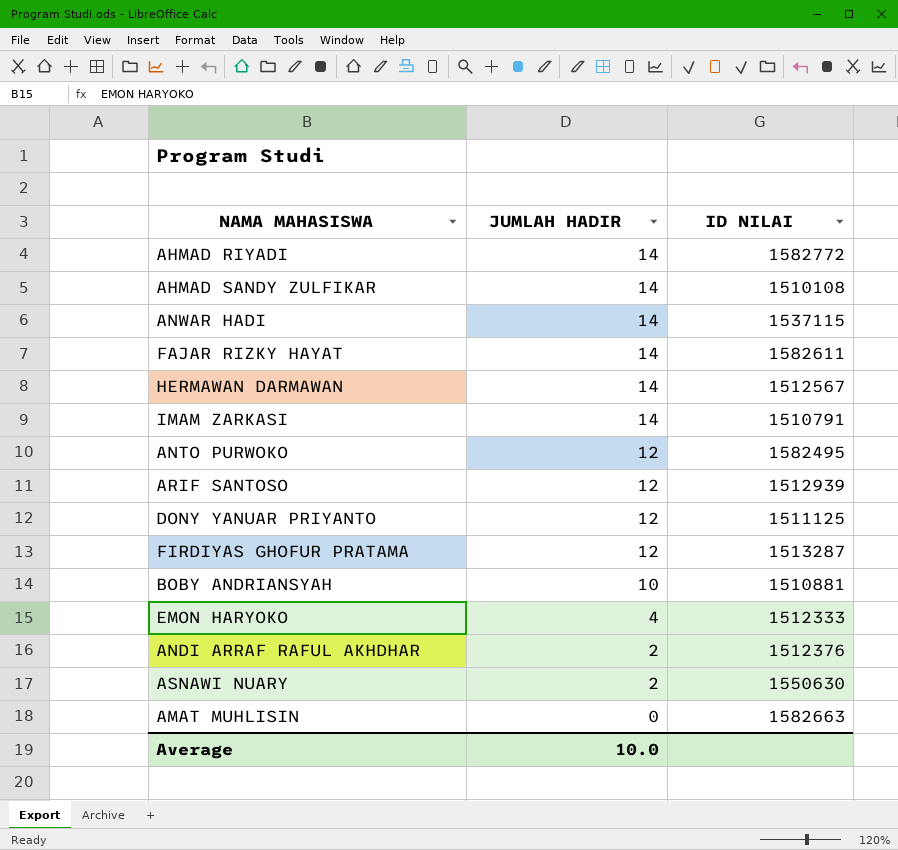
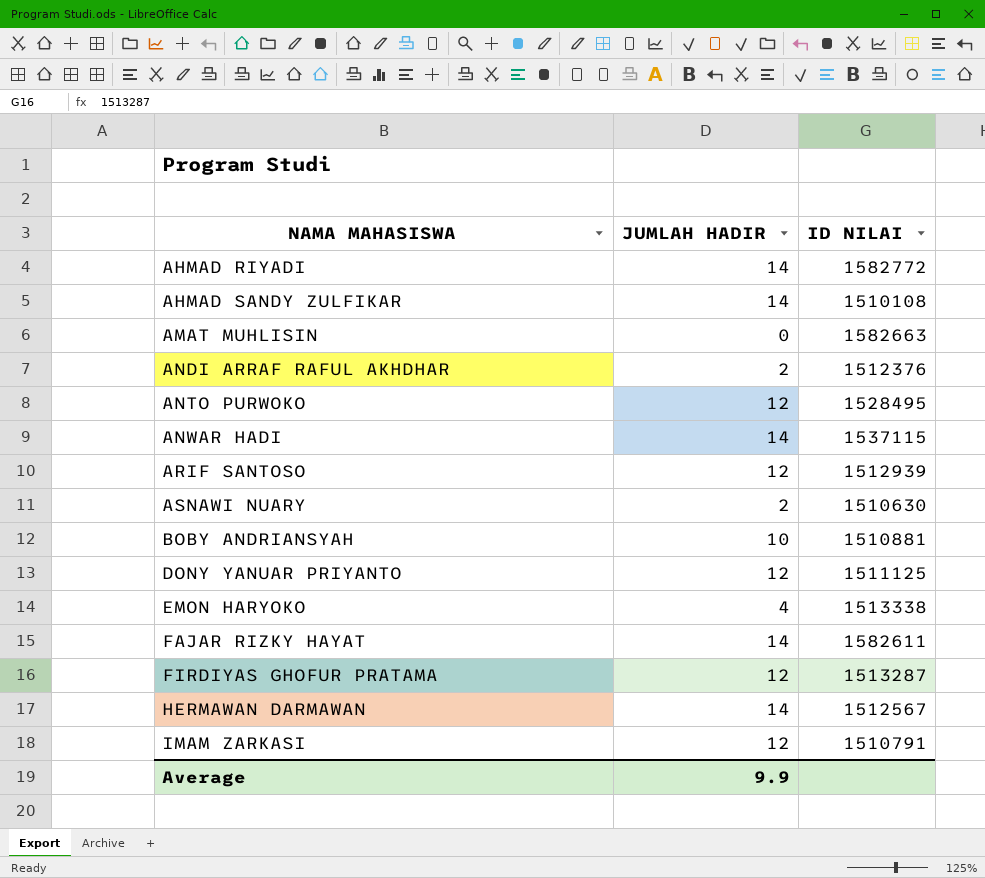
row order: JUMLAH HADIR descending -> NAMA MAHASISWA ascending
ANTO PURWOKO | ID NILAI: 1582495 -> 1528495
ASNAWI NUARY | ID NILAI: 1550630 -> 1510630
EMON HARYOKO | ID NILAI: 1512333 -> 1513338
IMAM ZARKASI | JUMLAH HADIR: 14 -> 12
Average | JUMLAH HADIR: 10.0 -> 9.9

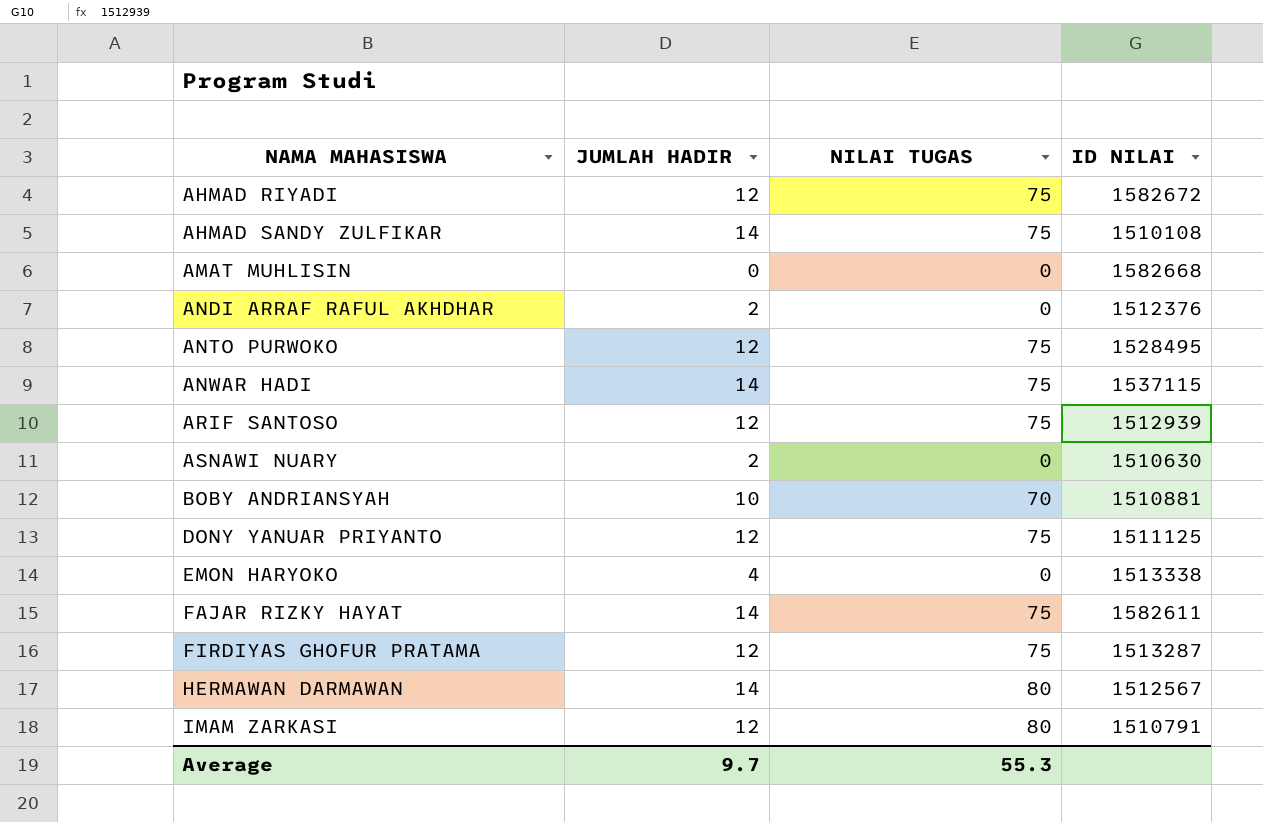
column NILAI TUGAS | position: none -> 3
AHMAD RIYADI | JUMLAH HADIR: 14 -> 12
AHMAD RIYADI | ID NILAI: 1582772 -> 1582672
AMAT MUHLISIN | ID NILAI: 1582663 -> 1582668
Average | JUMLAH HADIR: 9.9 -> 9.7

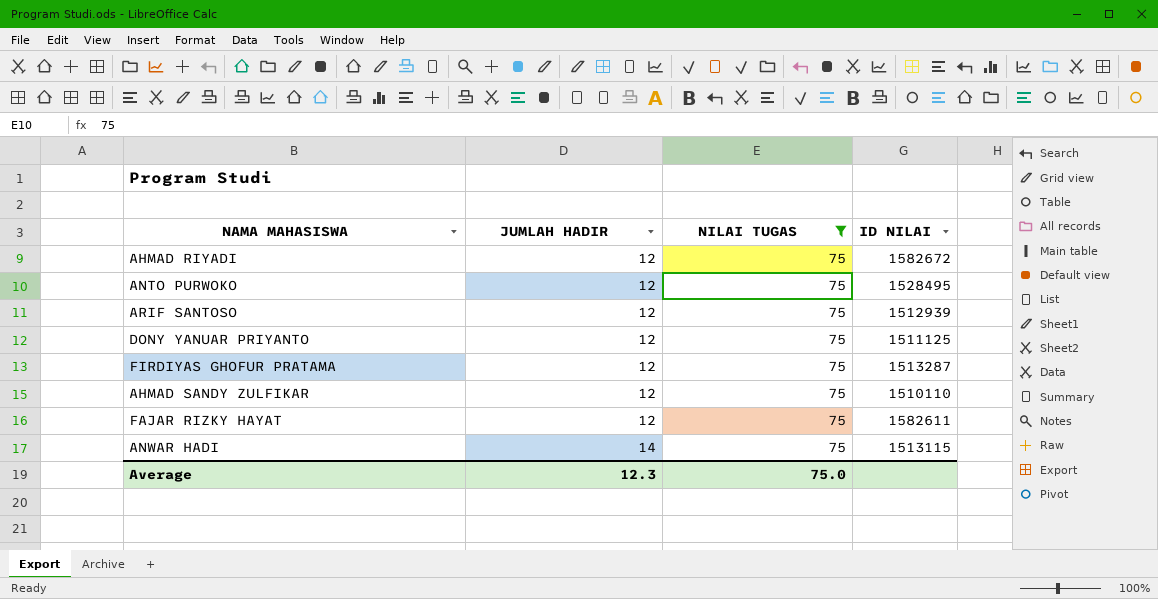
filter: none -> NILAI TUGAS = 75
row order: NAMA MAHASISWA ascending -> JUMLAH HADIR ascending
AHMAD SANDY ZULFIKAR | JUMLAH HADIR: 14 -> 12
AHMAD SANDY ZULFIKAR | ID NILAI: 1510108 -> 1510110
FAJAR RIZKY HAYAT | JUMLAH HADIR: 14 -> 12
ANWAR HADI | ID NILAI: 1537115 -> 1513115
Average | JUMLAH HADIR: 9.7 -> 12.3
Average | NILAI TUGAS: 55.3 -> 75.0

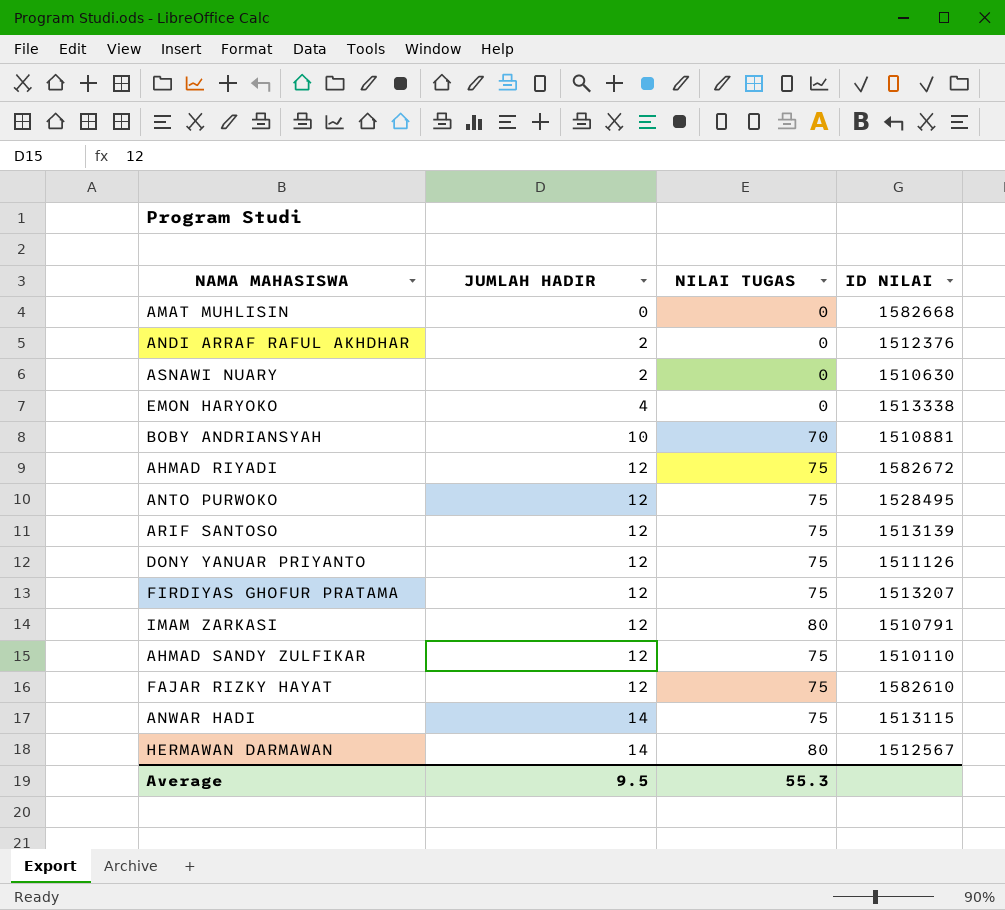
filter: NILAI TUGAS = 75 -> none
ARIF SANTOSO | ID NILAI: 1512939 -> 1513139
DONY YANUAR PRIYANTO | ID NILAI: 1511125 -> 1511126
FIRDIYAS GHOFUR PRATAMA | ID NILAI: 1513287 -> 1513207
FAJAR RIZKY HAYAT | ID NILAI: 1582611 -> 1582610
Average | JUMLAH HADIR: 12.3 -> 9.5
Average | NILAI TUGAS: 75.0 -> 55.3

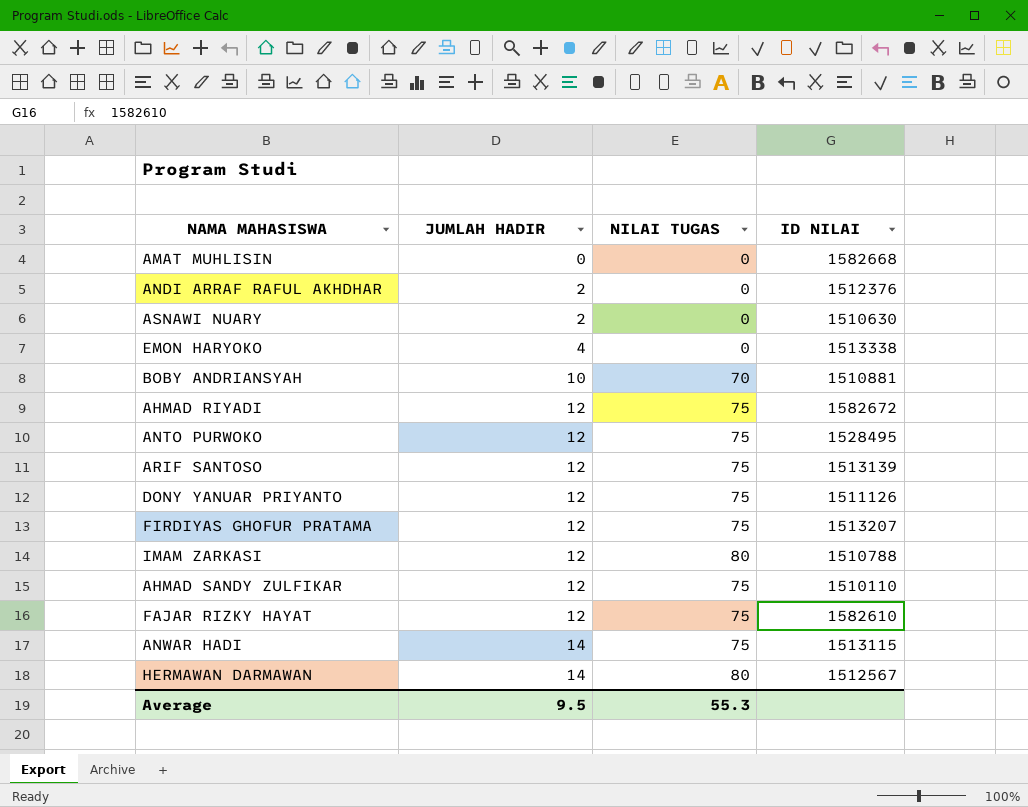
IMAM ZARKASI | ID NILAI: 1510791 -> 1510788

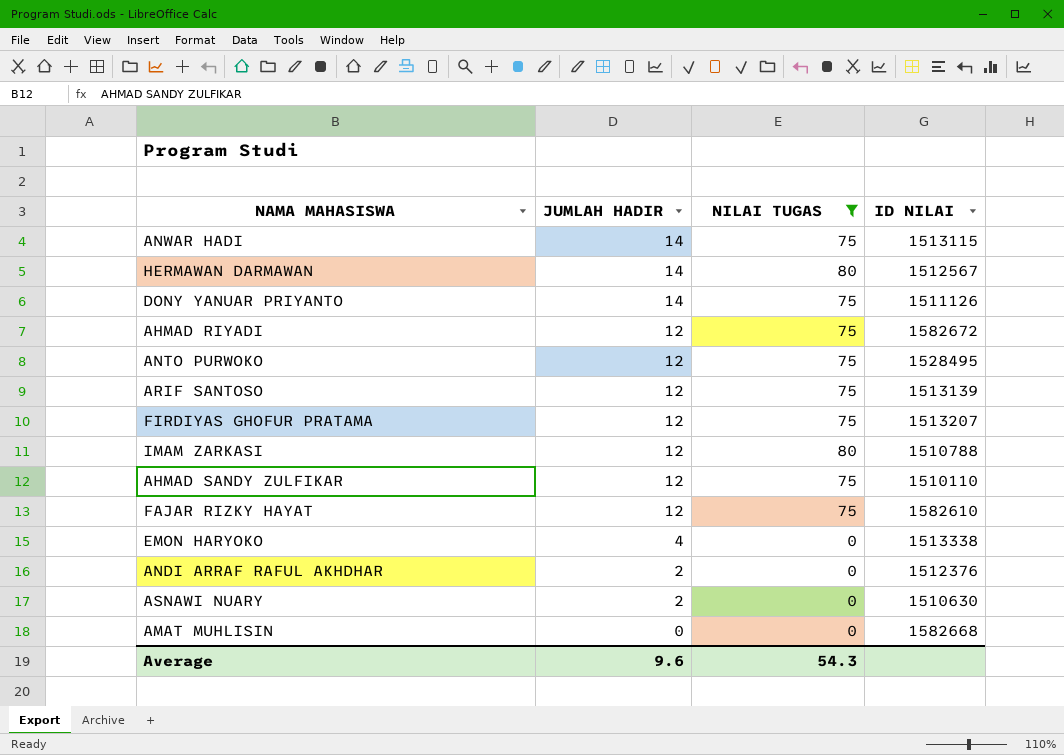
filter: none -> NILAI TUGAS != 70
row order: JUMLAH HADIR ascending -> JUMLAH HADIR descending
DONY YANUAR PRIYANTO | JUMLAH HADIR: 12 -> 14
Average | JUMLAH HADIR: 9.5 -> 9.6
Average | NILAI TUGAS: 55.3 -> 54.3

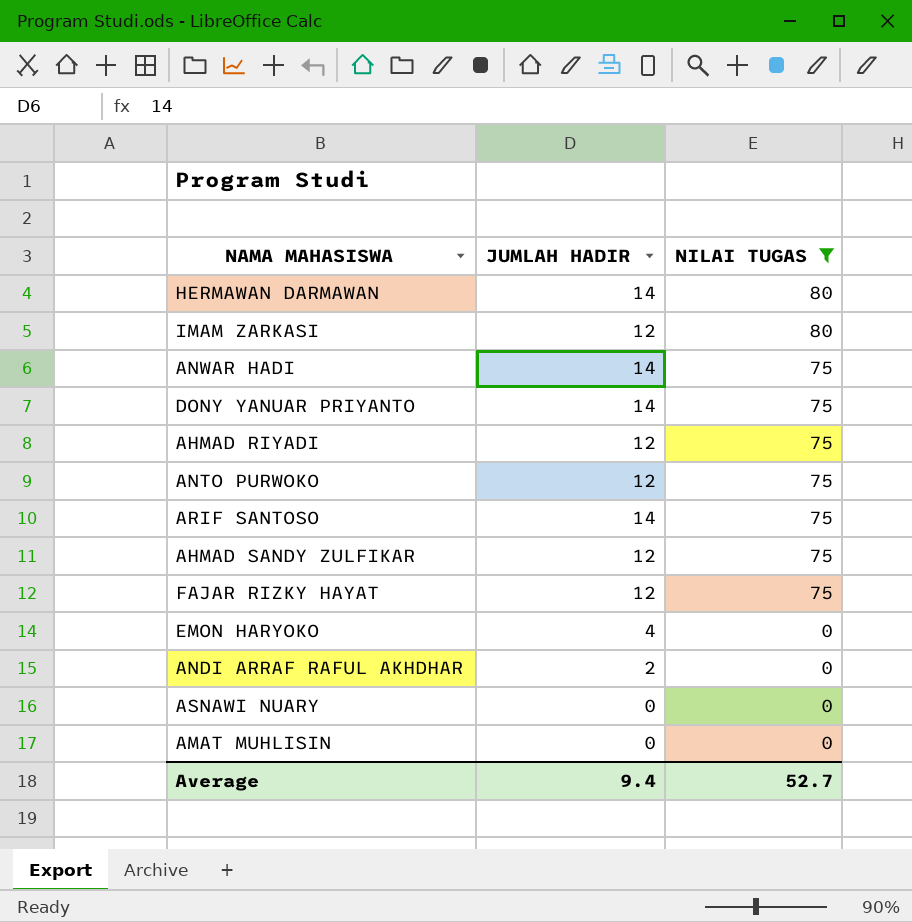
row order: JUMLAH HADIR descending -> NILAI TUGAS descending
column ID NILAI | position: 4 -> none
row FIRDIYAS GHOFUR PRATAMA: 12 | 75 | 1513207 -> none
ARIF SANTOSO | JUMLAH HADIR: 12 -> 14
ASNAWI NUARY | JUMLAH HADIR: 2 -> 0
Average | JUMLAH HADIR: 9.6 -> 9.4
Average | NILAI TUGAS: 54.3 -> 52.7

